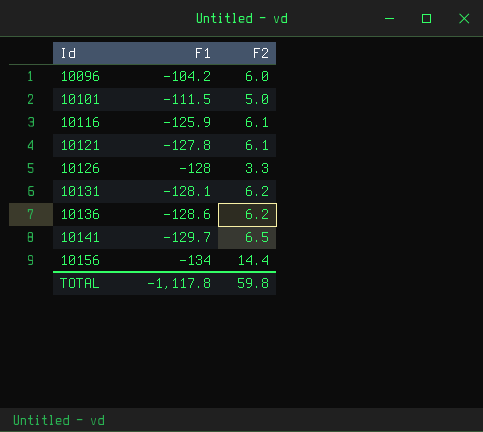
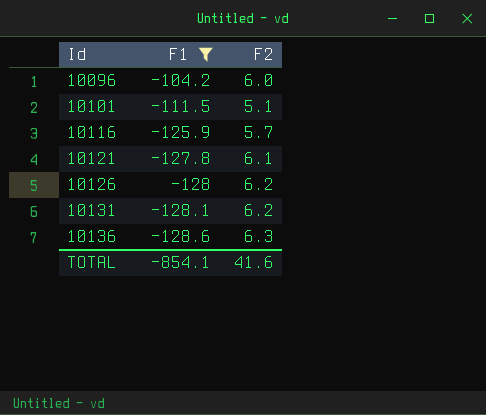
filter: none -> F1 >= -128.6
10101 | F2: 5.0 -> 5.1
10116 | F2: 6.1 -> 5.7
10126 | F2: 3.3 -> 6.2
10136 | F2: 6.2 -> 6.3
TOTAL | F1: -1,117.8 -> -854.1
TOTAL | F2: 59.8 -> 41.6

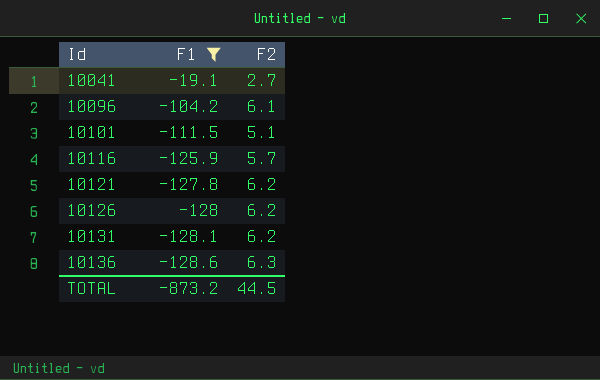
row 10041: none -> -19.1 | 2.7
10096 | F2: 6.0 -> 6.1
10121 | F2: 6.1 -> 6.2
TOTAL | F1: -854.1 -> -873.2
TOTAL | F2: 41.6 -> 44.5

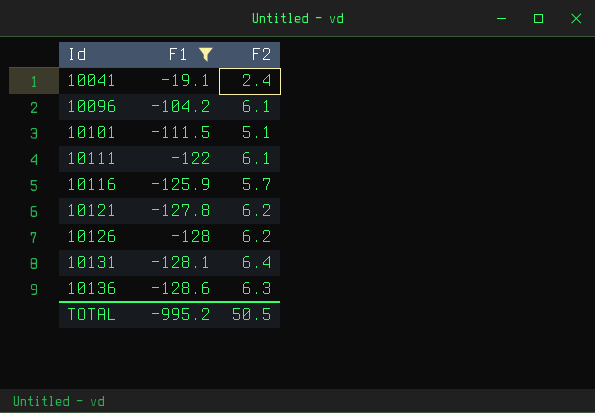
10041 | F2: 2.7 -> 2.4
row 10111: none -> -122 | 6.1
10131 | F2: 6.2 -> 6.4
TOTAL | F1: -873.2 -> -995.2
TOTAL | F2: 44.5 -> 50.5

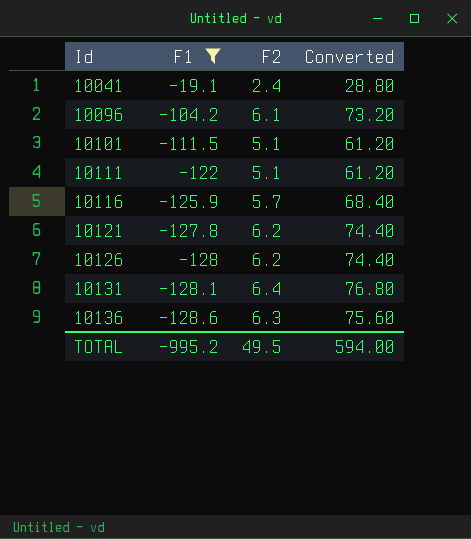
column Converted | formula: none -> [F2] * 12
10111 | F2: 6.1 -> 5.1
TOTAL | F2: 50.5 -> 49.5

